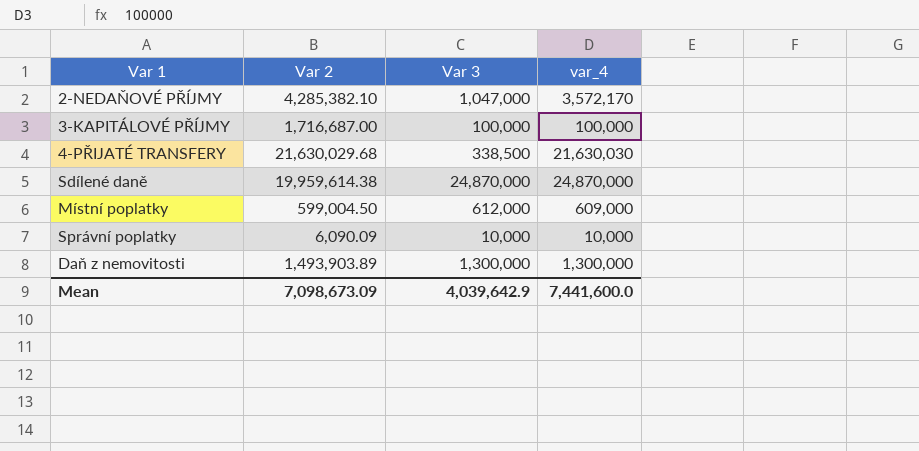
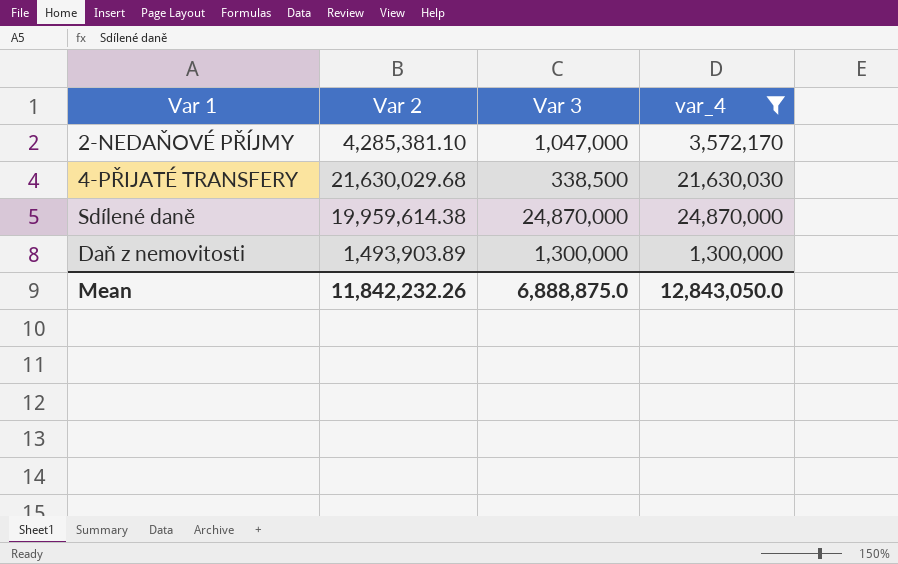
filter: none -> var_4 >= 1,300,000
2-NEDAŇOVÉ PŘÍJMY | Var 2: 4,285,382.10 -> 4,285,381.10
Mean | Var 2: 7,098,673.09 -> 11,842,232.26
Mean | Var 3: 4,039,642.9 -> 6,888,875.0
Mean | var_4: 7,441,600.0 -> 12,843,050.0

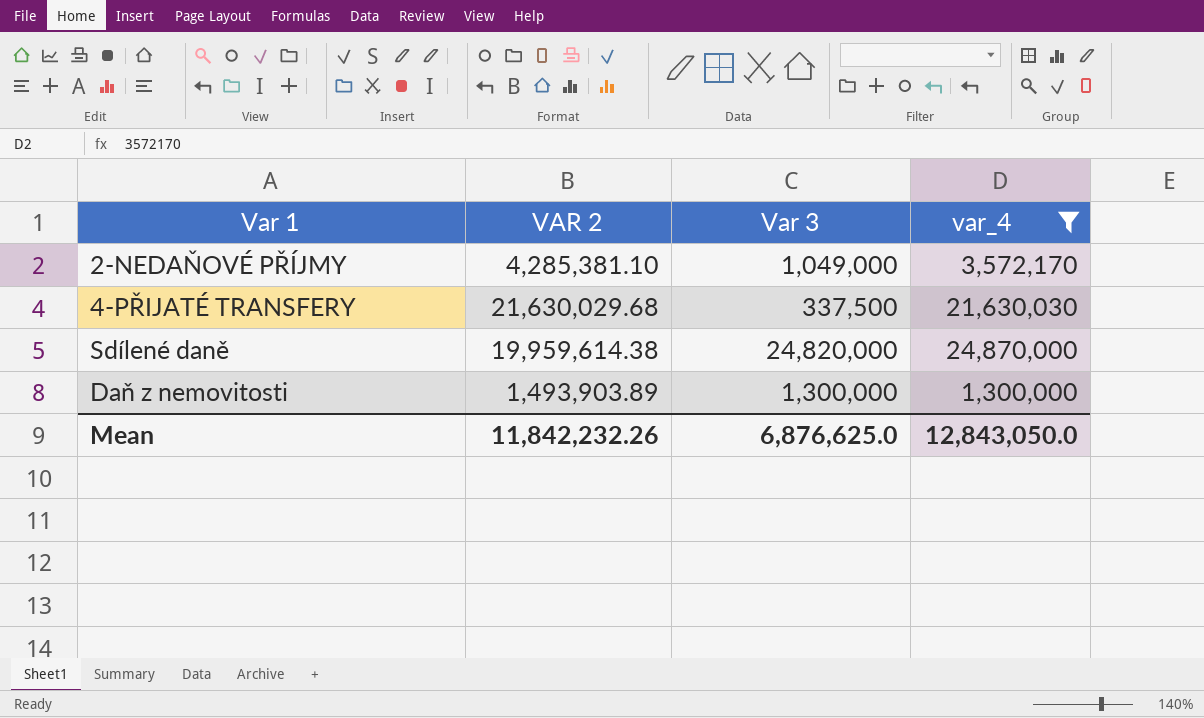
column name: Var 2 -> VAR 2
2-NEDAŇOVÉ PŘÍJMY | Var 3: 1,047,000 -> 1,049,000
4-PŘIJATÉ TRANSFERY | Var 3: 338,500 -> 337,500
Sdílené daně | Var 3: 24,870,000 -> 24,820,000
Mean | Var 3: 6,888,875.0 -> 6,876,625.0

